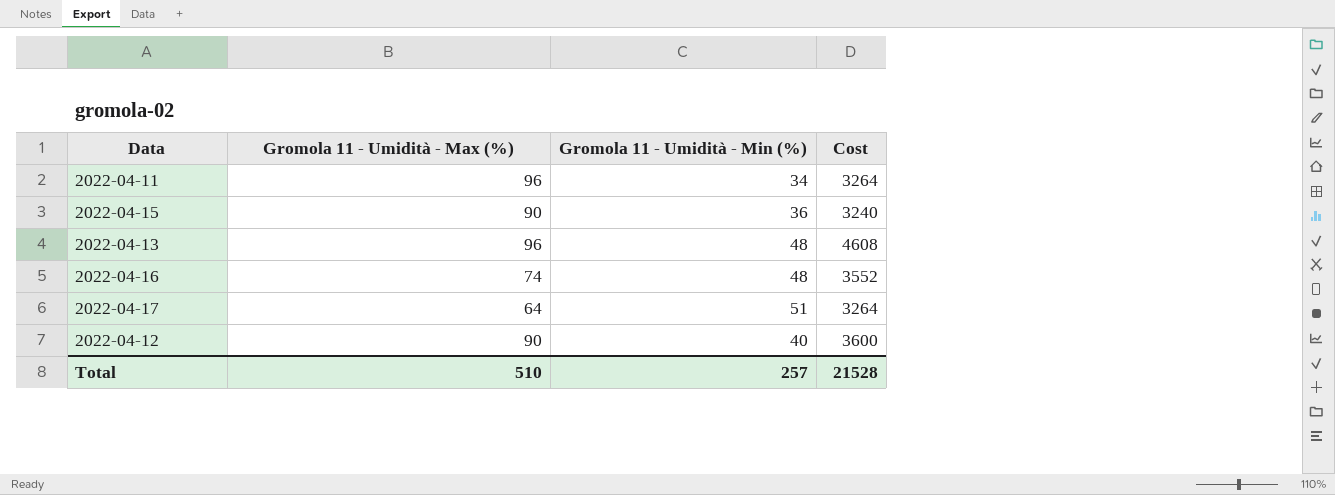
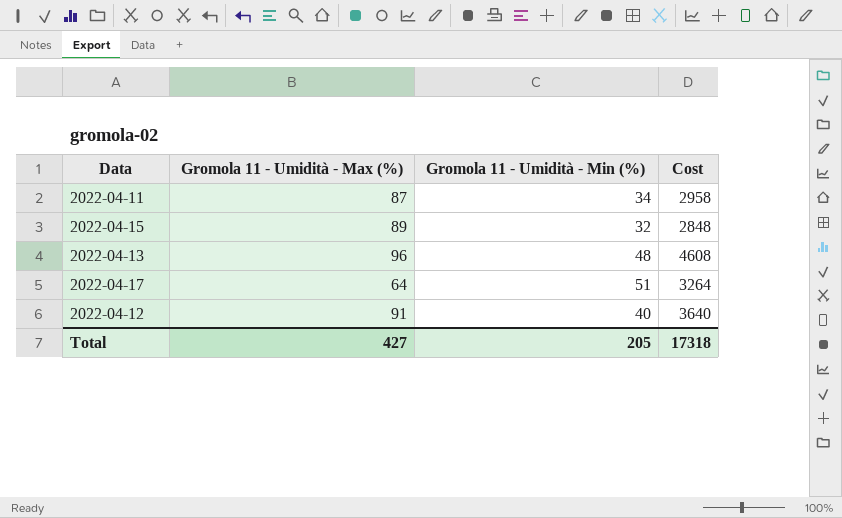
row 2022-04-16: 74 | 48 | 3552 -> none
2022-04-11 | Gromola 11 - Umidità - Max (%): 96 -> 87
2022-04-11 | Cost: 3264 -> 2958
2022-04-15 | Gromola 11 - Umidità - Max (%): 90 -> 89
2022-04-15 | Gromola 11 - Umidità - Min (%): 36 -> 32
2022-04-15 | Cost: 3240 -> 2848
2022-04-12 | Gromola 11 - Umidità - Max (%): 90 -> 91
2022-04-12 | Cost: 3600 -> 3640
Total | Gromola 11 - Umidità - Max (%): 510 -> 427
Total | Gromola 11 - Umidità - Min (%): 257 -> 205
Total | Cost: 21528 -> 17318

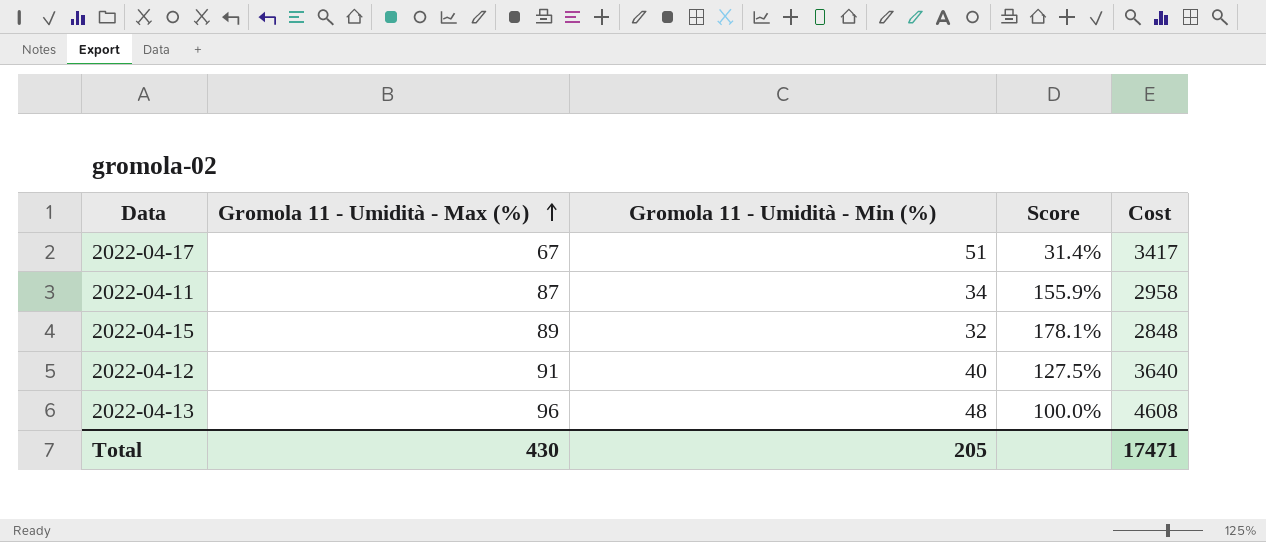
row order: none -> Gromola 11 - Umidità - Max (%) ascending
column Score | formula: none -> ([Gromola 11 - Umidità - Max (%)] - [Gromola 11 - Umidità - Min (%)]) / [Gromola 11 - Umidità - Min (%)]
2022-04-17 | Gromola 11 - Umidità - Max (%): 64 -> 67
2022-04-17 | Cost: 3264 -> 3417
Total | Gromola 11 - Umidità - Max (%): 427 -> 430
Total | Cost: 17318 -> 17471

